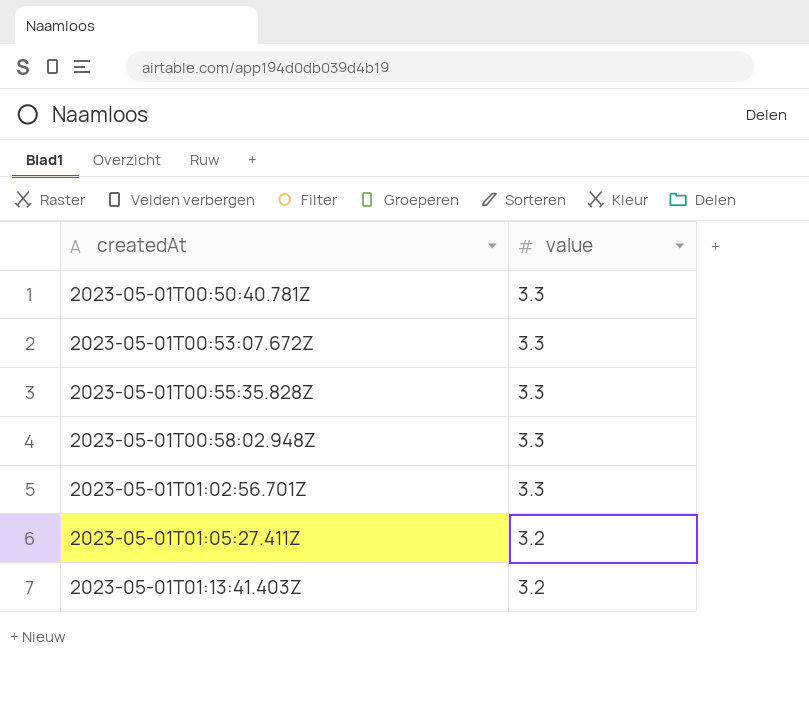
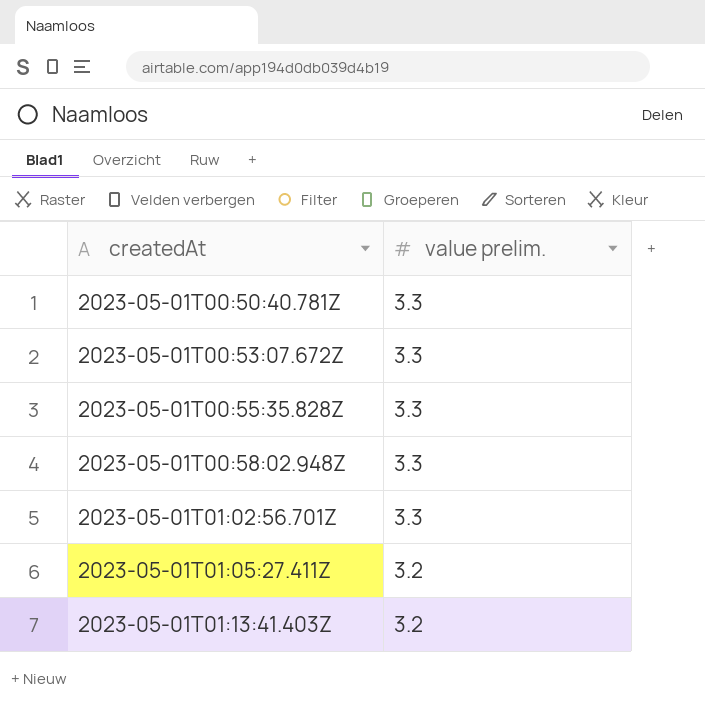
column name: value -> value prelim.

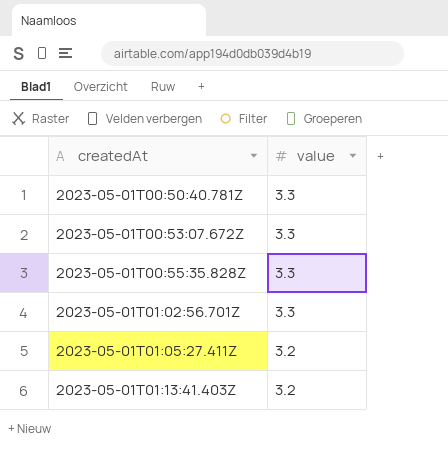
column name: value prelim. -> value
row 2023-05-01T00:58:02.948Z: 3.3 -> none

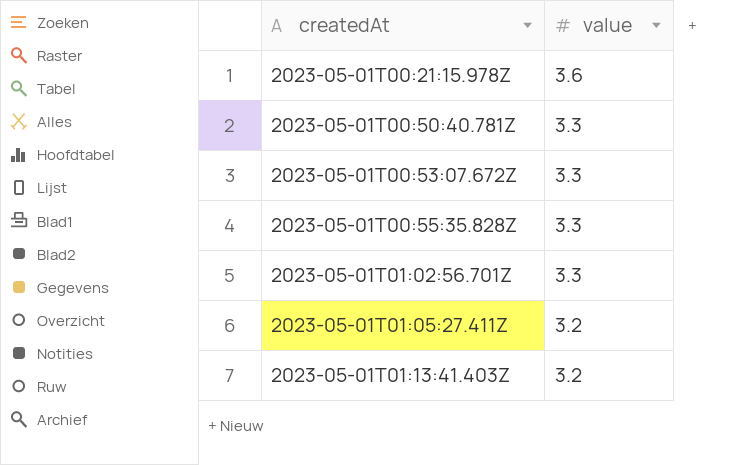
row 2023-05-01T00:21:15.978Z: none -> 3.6

